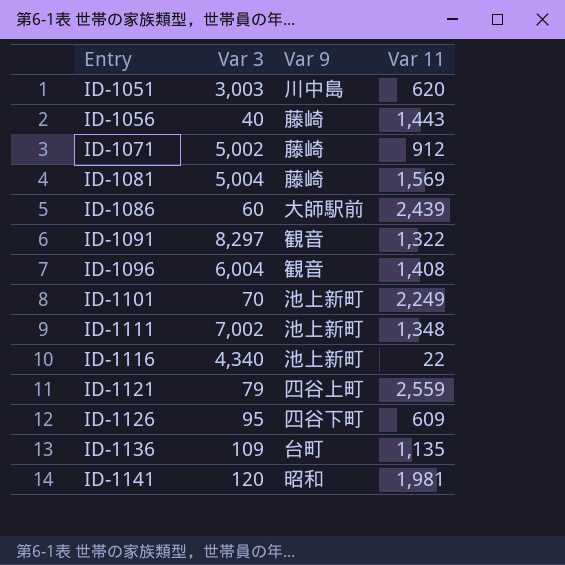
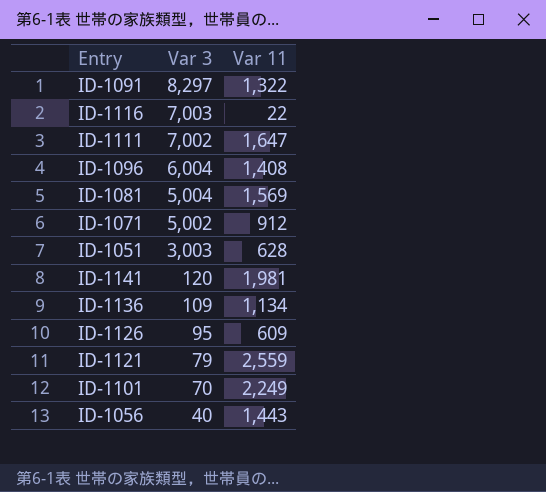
row order: Entry ascending -> Var 3 descending
column Var 9 | position: 3 -> none
row ID-1086: 60 | 大師駅前 | 2,439 -> none
ID-1116 | Var 3: 4,340 -> 7,003
ID-1111 | Var 11: 1,348 -> 1,647
ID-1051 | Var 11: 620 -> 628
ID-1136 | Var 11: 1,135 -> 1,134

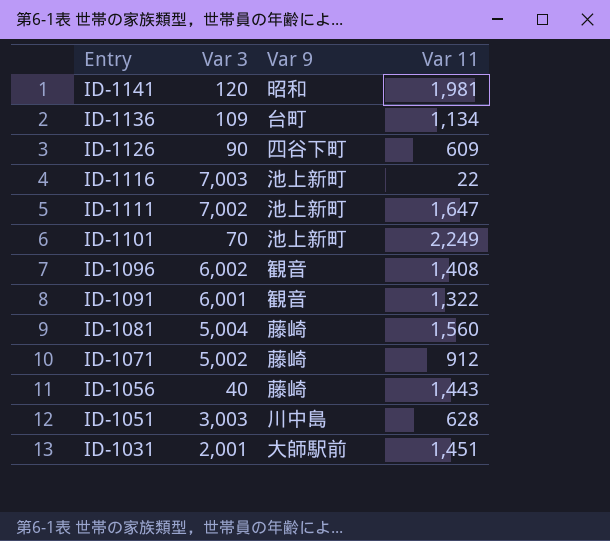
row order: Var 3 descending -> Entry descending
column Var 9 | position: none -> 3
row ID-1121: 79 | 2,559 -> none
ID-1126 | Var 3: 95 -> 90
ID-1096 | Var 3: 6,004 -> 6,002
ID-1091 | Var 3: 8,297 -> 6,001
ID-1081 | Var 11: 1,569 -> 1,560
row ID-1031: none -> 2,001 | 大師駅前 | 1,451

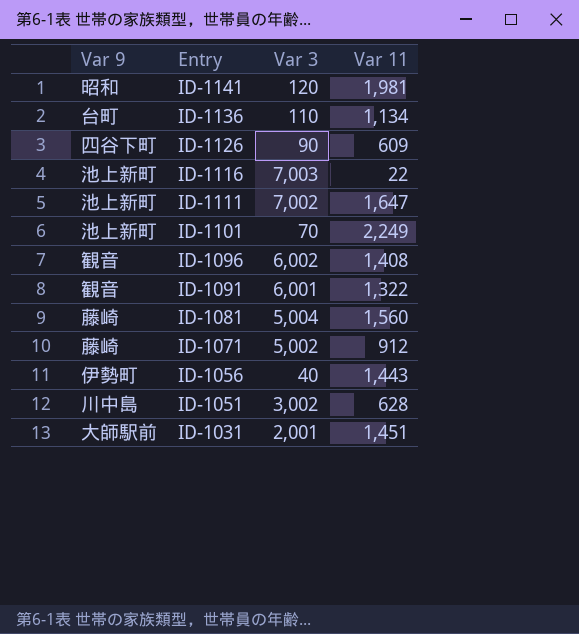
column Var 9 | position: 3 -> 1
ID-1136 | Var 3: 109 -> 110
ID-1056 | Var 9: 藤崎 -> 伊勢町
ID-1051 | Var 3: 3,003 -> 3,002

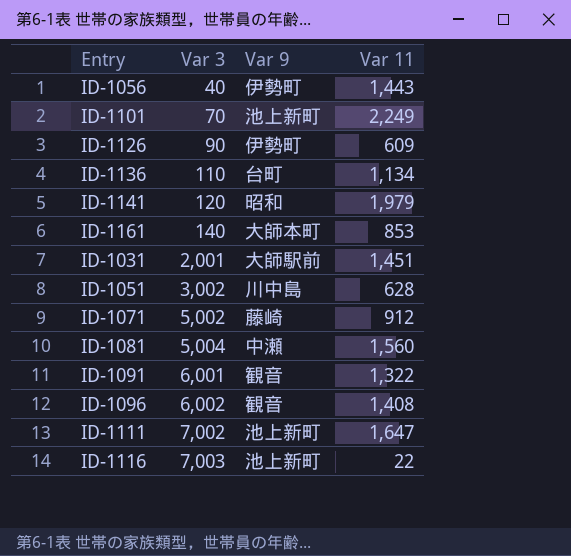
row order: Entry descending -> Var 3 ascending
column Var 9 | position: 1 -> 3
ID-1126 | Var 9: 四谷下町 -> 伊勢町
ID-1141 | Var 11: 1,981 -> 1,979
row ID-1161: none -> 140 | 大師本町 | 853
ID-1081 | Var 9: 藤崎 -> 中瀬

